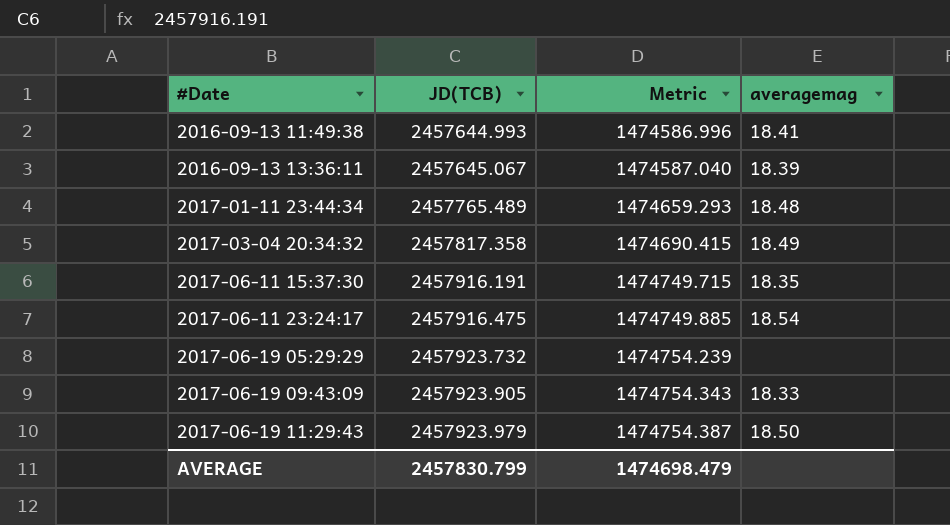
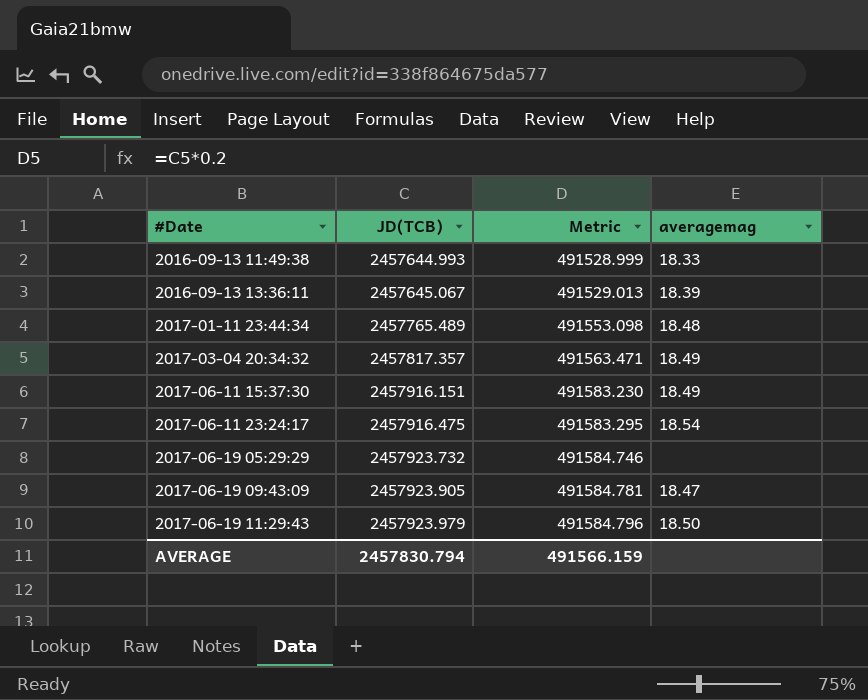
column Metric | formula: [JD(TCB)] * 0.6 -> [JD(TCB)] * 0.2
2016-09-13 11:49:38 | averagemag: 18.41 -> 18.33
2017-03-04 20:34:32 | JD(TCB): 2457817.358 -> 2457817.357
2017-06-11 15:37:30 | JD(TCB): 2457916.191 -> 2457916.151
2017-06-11 15:37:30 | averagemag: 18.35 -> 18.49
2017-06-19 09:43:09 | averagemag: 18.33 -> 18.47
AVERAGE | JD(TCB): 2457830.799 -> 2457830.794
AVERAGE | Metric: 1474698.479 -> 491566.159

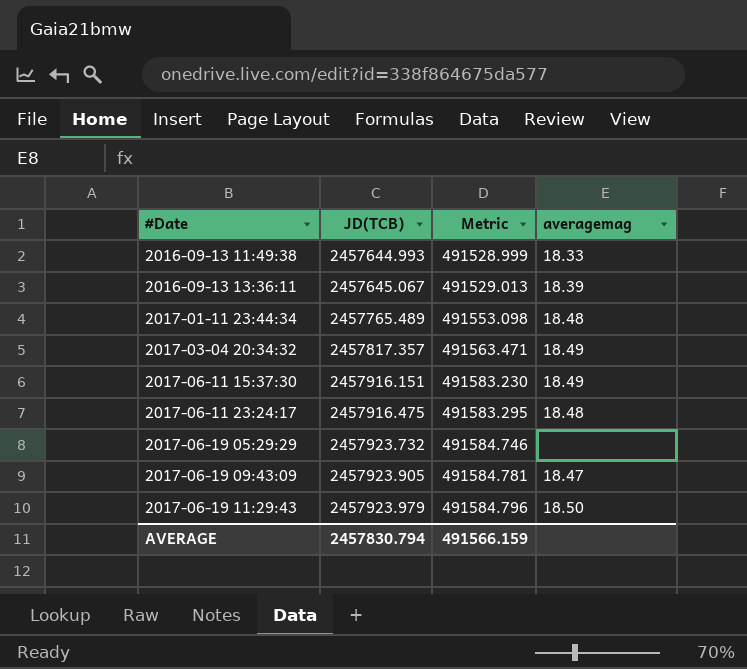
2017-06-11 23:24:17 | averagemag: 18.54 -> 18.48

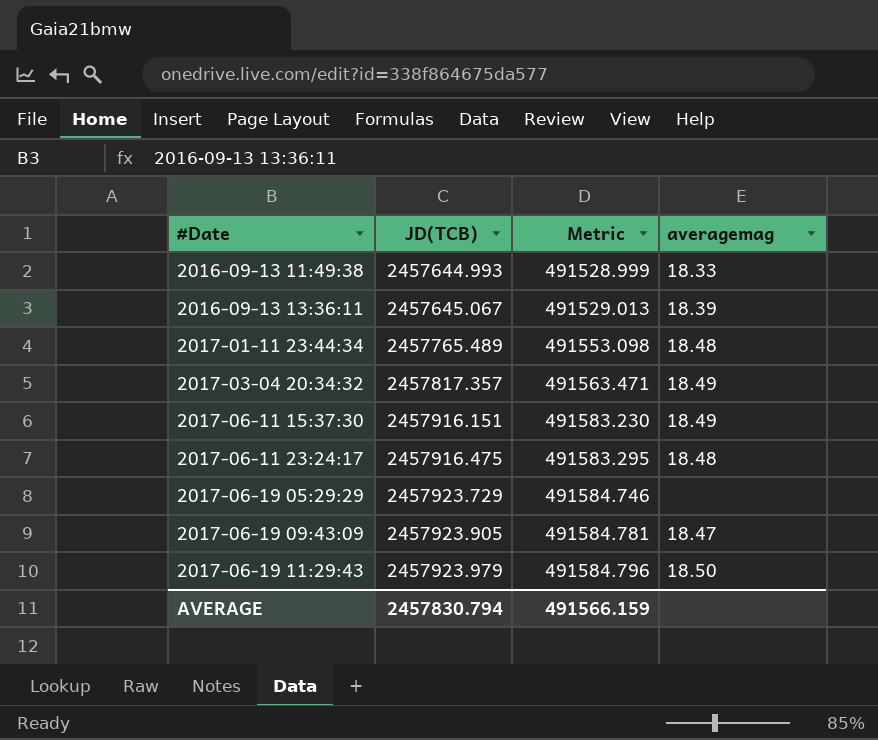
2017-06-19 05:29:29 | JD(TCB): 2457923.732 -> 2457923.729

